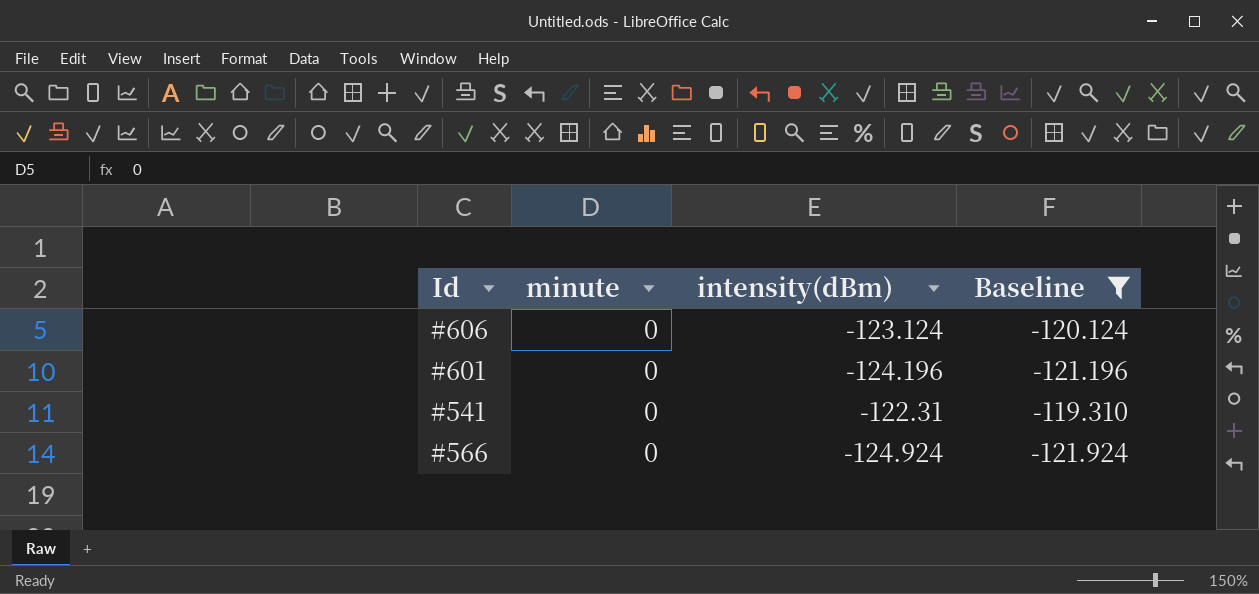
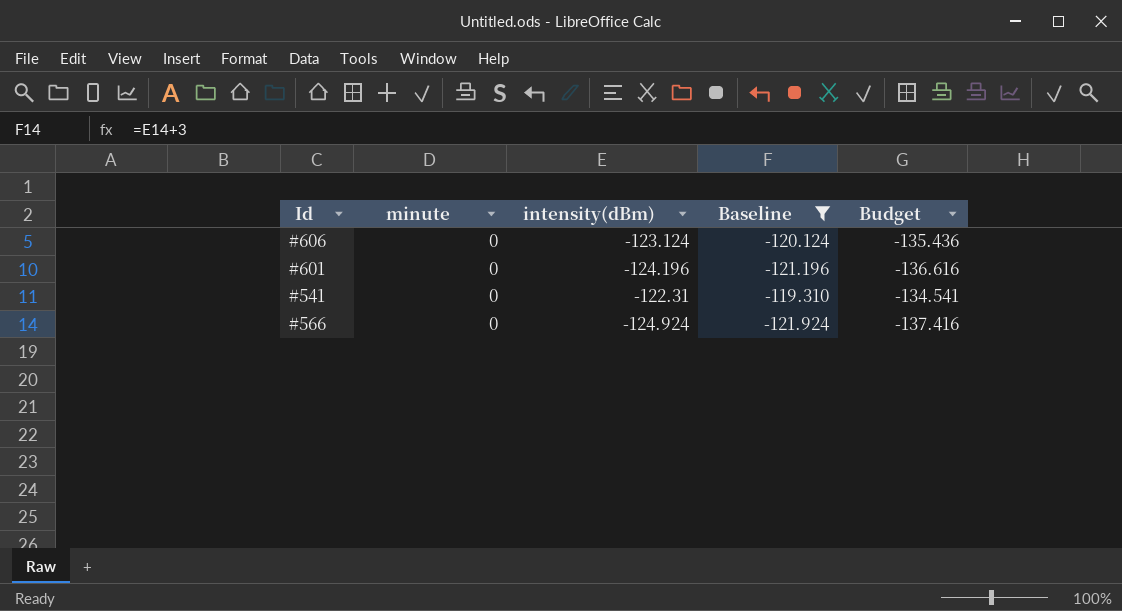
column Budget | formula: none -> [intensity(dBm)] * 1.1

